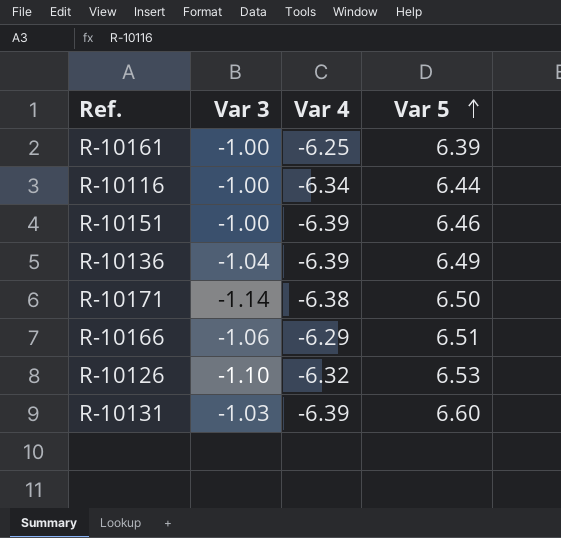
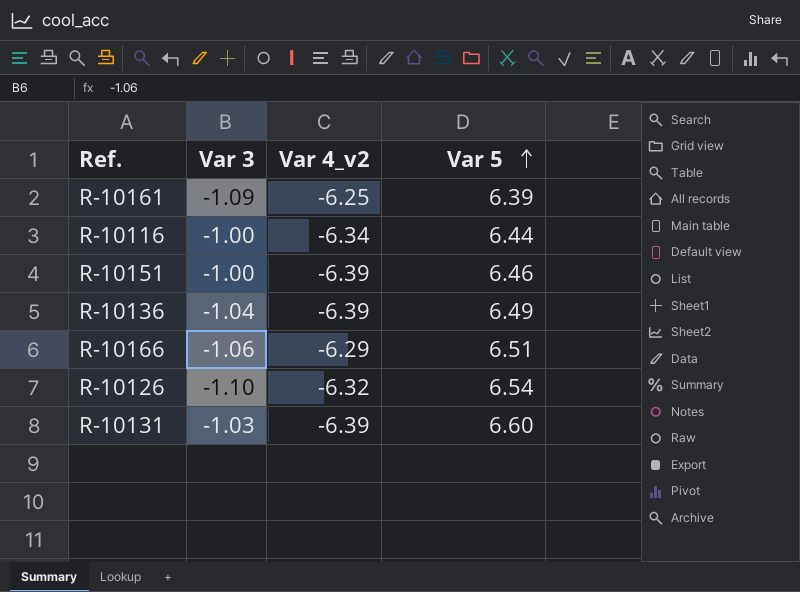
column name: Var 4 -> Var 4_v2
row R-10171: -1.14 | -6.38 | 6.50 -> none
R-10161 | Var 3: -1.00 -> -1.09
R-10126 | Var 5: 6.53 -> 6.54

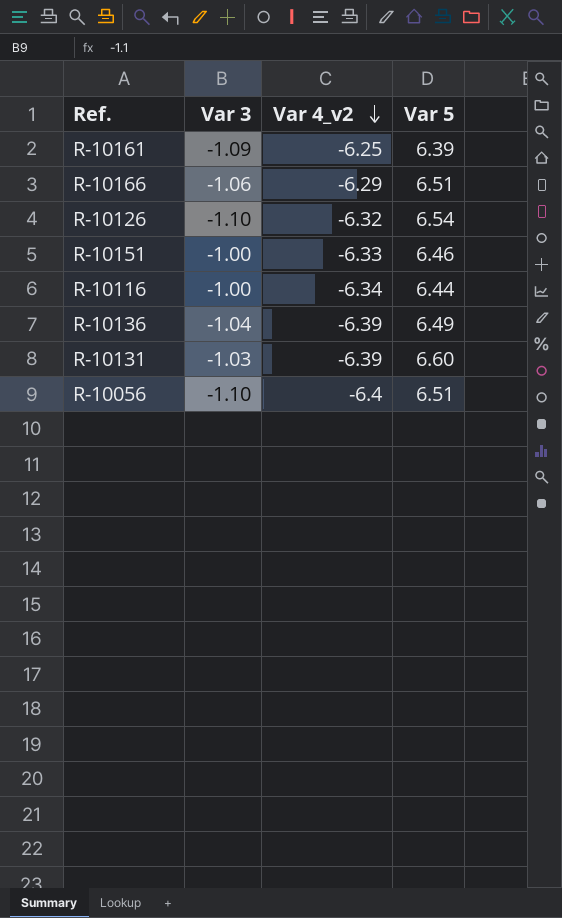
row order: Var 5 ascending -> Var 4_v2 descending
R-10151 | Var 4_v2: -6.39 -> -6.33
row R-10056: none -> -1.10 | -6.4 | 6.51

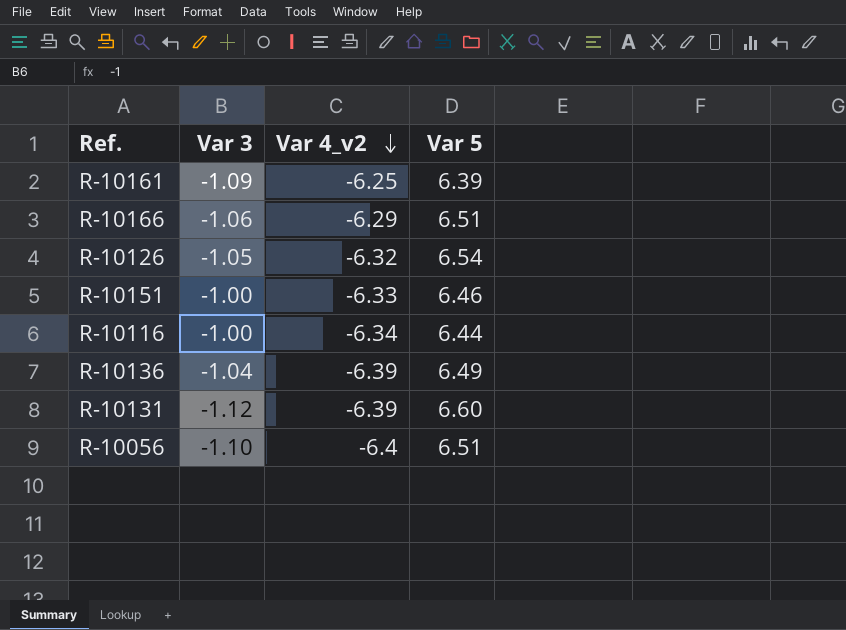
R-10126 | Var 3: -1.10 -> -1.05
R-10131 | Var 3: -1.03 -> -1.12

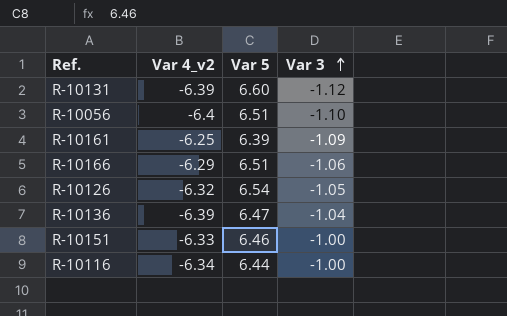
row order: Var 4_v2 descending -> Var 3 ascending
column Var 3 | position: 2 -> 4
R-10136 | Var 5: 6.49 -> 6.47

